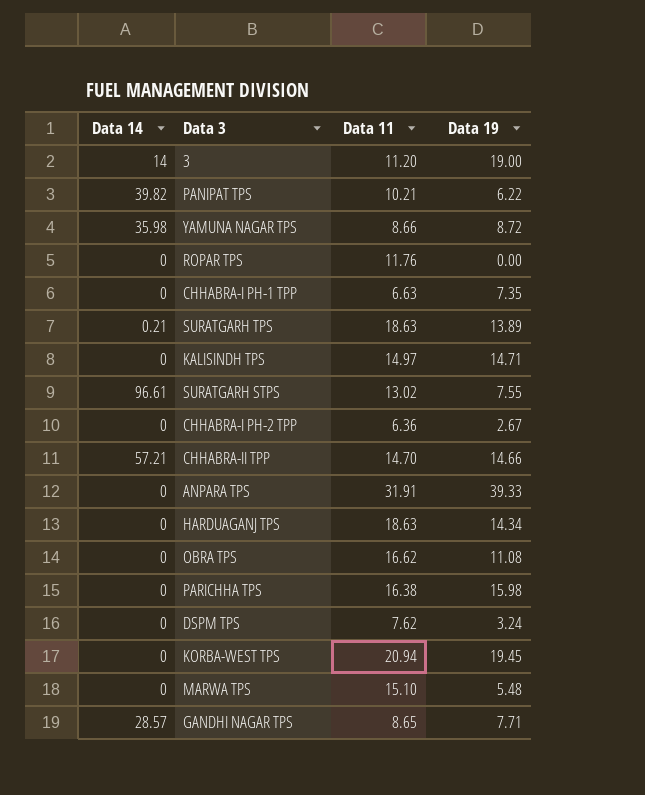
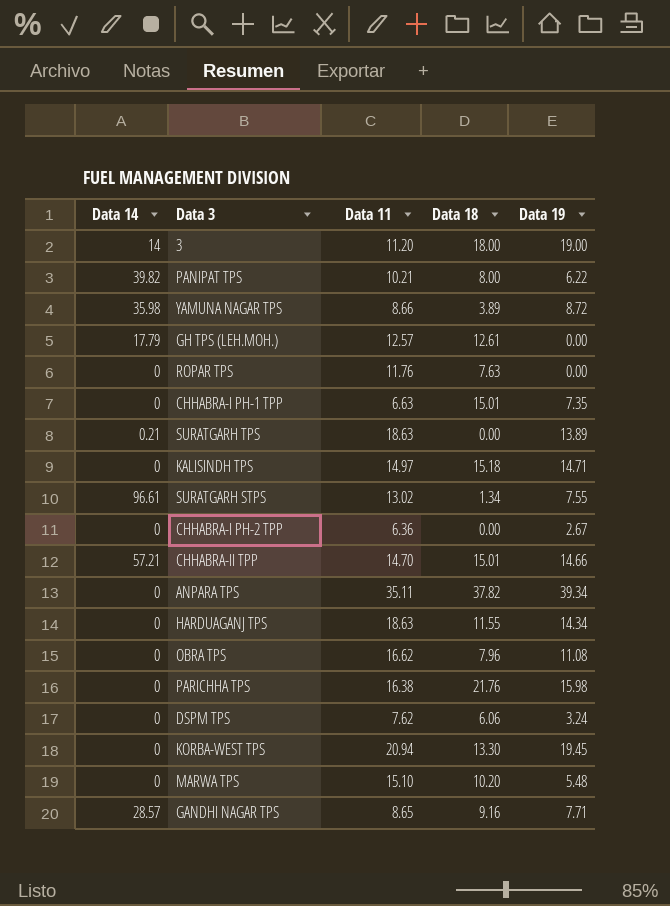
column Data 18 | position: none -> 4
row GH TPS (LEH.MOH.): none -> 17.79 | 12.57 | 12.61 | 0.00
ANPARA TPS | Data 11: 31.91 -> 35.11
ANPARA TPS | Data 19: 39.33 -> 39.34

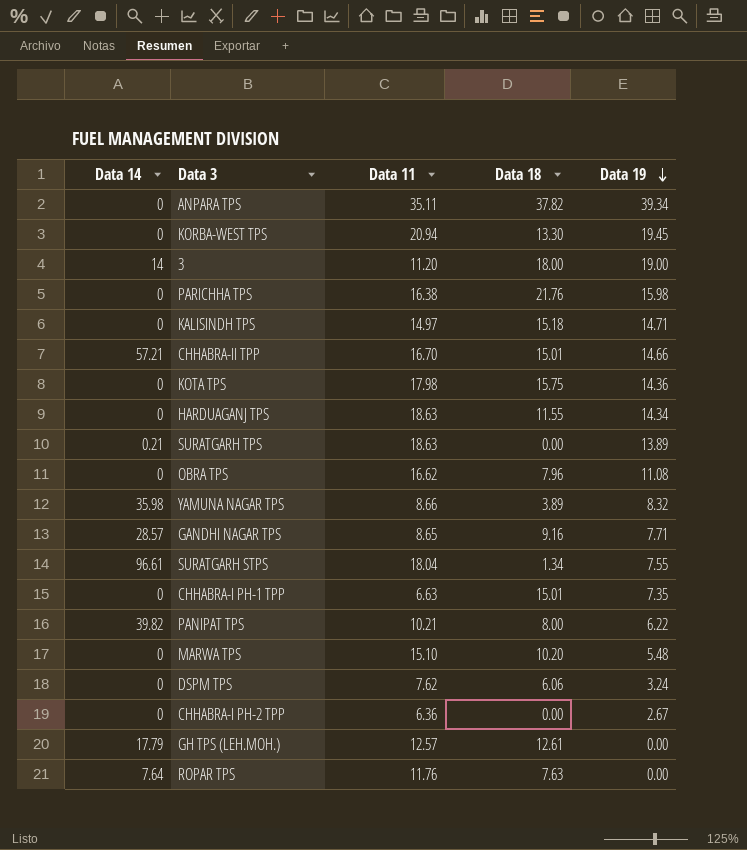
row order: none -> Data 19 descending
CHHABRA-II TPP | Data 11: 14.70 -> 16.70
row KOTA TPS: none -> 0 | 17.98 | 15.75 | 14.36
YAMUNA NAGAR TPS | Data 19: 8.72 -> 8.32
SURATGARH STPS | Data 11: 13.02 -> 18.04
ROPAR TPS | Data 14: 0 -> 7.64

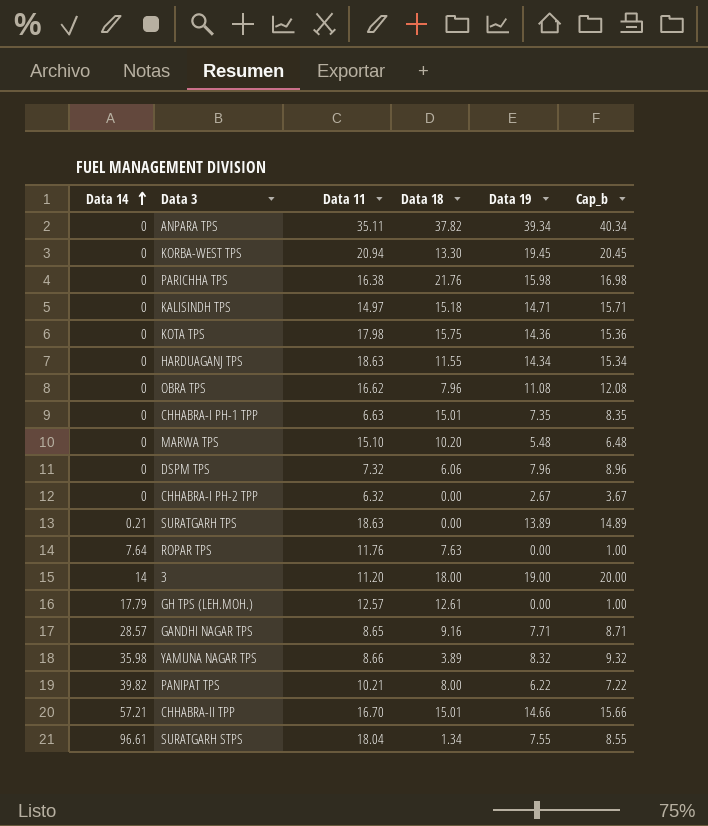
row order: Data 19 descending -> Data 14 ascending
column Cap_b | formula: none -> [Data 19] + 1
DSPM TPS | Data 11: 7.62 -> 7.32
DSPM TPS | Data 19: 3.24 -> 7.96
CHHABRA-I PH-2 TPP | Data 11: 6.36 -> 6.32

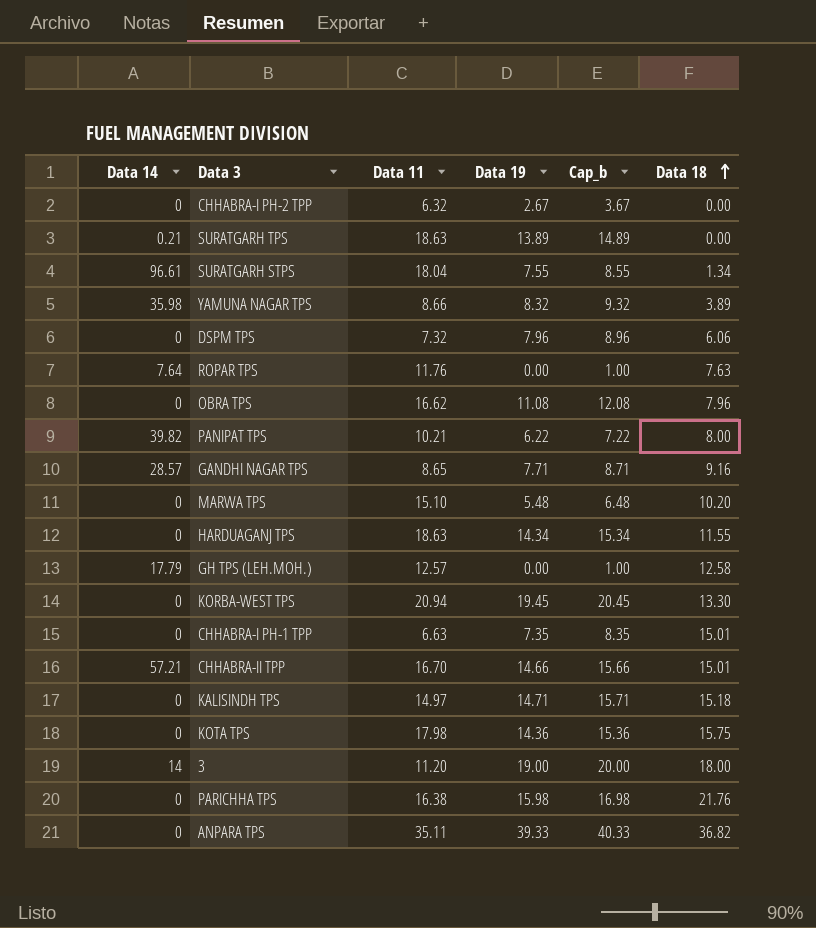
row order: Data 14 ascending -> Data 18 ascending
column Data 18 | position: 4 -> 6
GH TPS (LEH.MOH.) | Data 18: 12.61 -> 12.58
ANPARA TPS | Data 19: 39.34 -> 39.33
ANPARA TPS | Cap_b: 40.34 -> 40.33
ANPARA TPS | Data 18: 37.82 -> 36.82

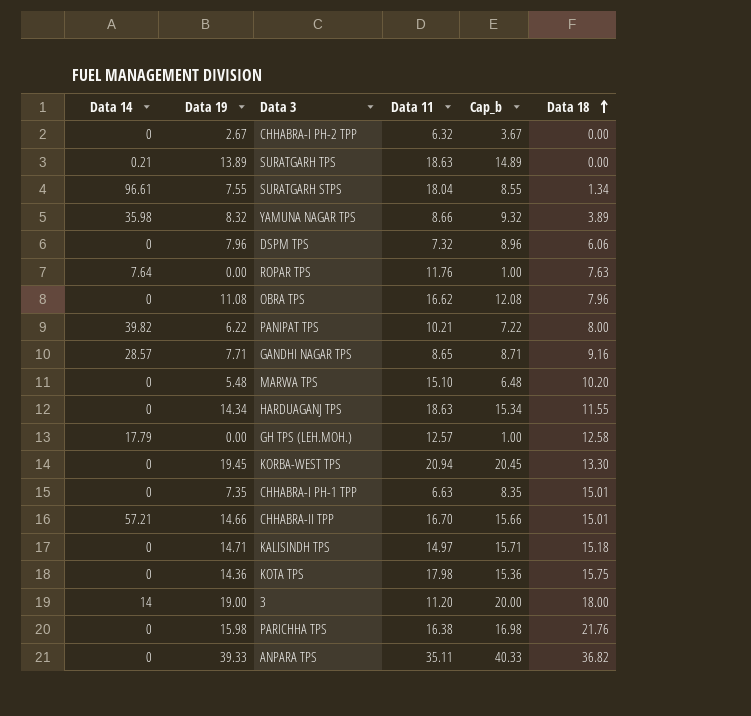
column Data 19 | position: 4 -> 2

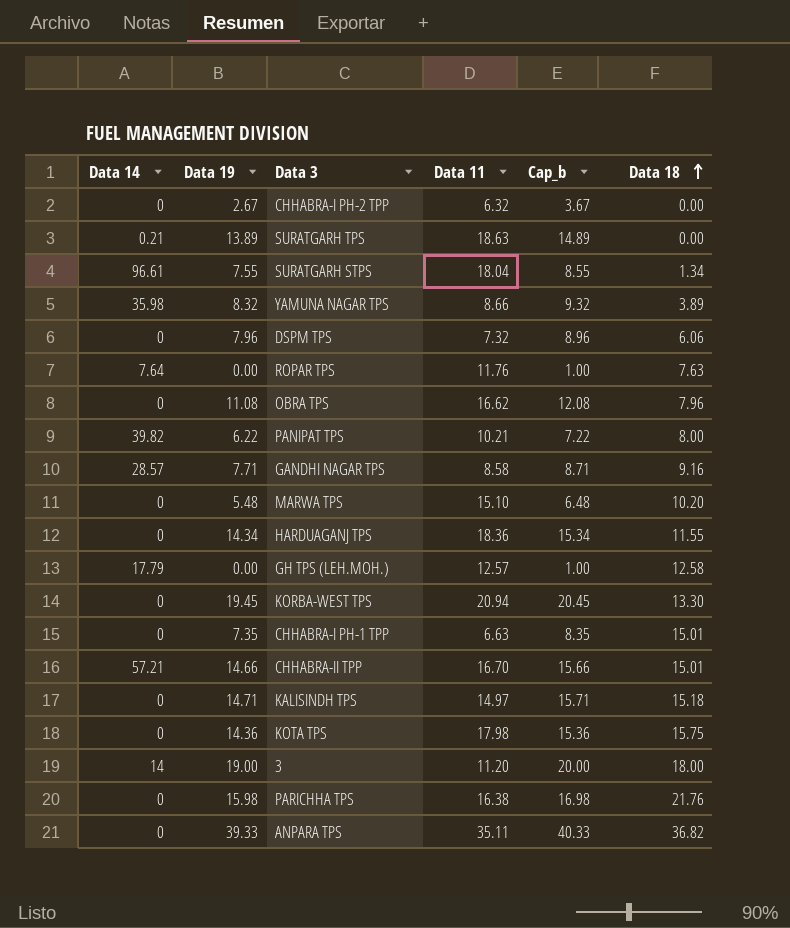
GANDHI NAGAR TPS | Data 11: 8.65 -> 8.58
HARDUAGANJ TPS | Data 11: 18.63 -> 18.36

